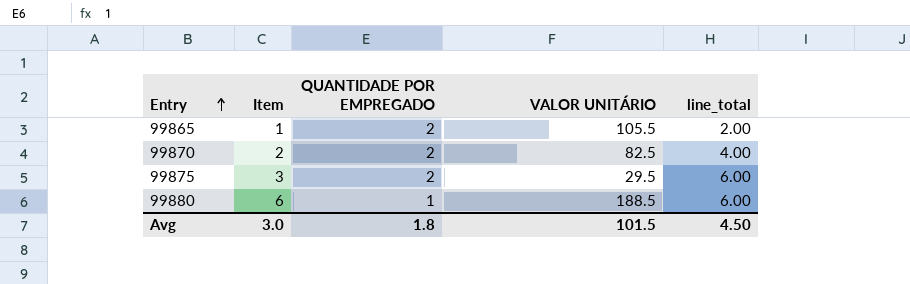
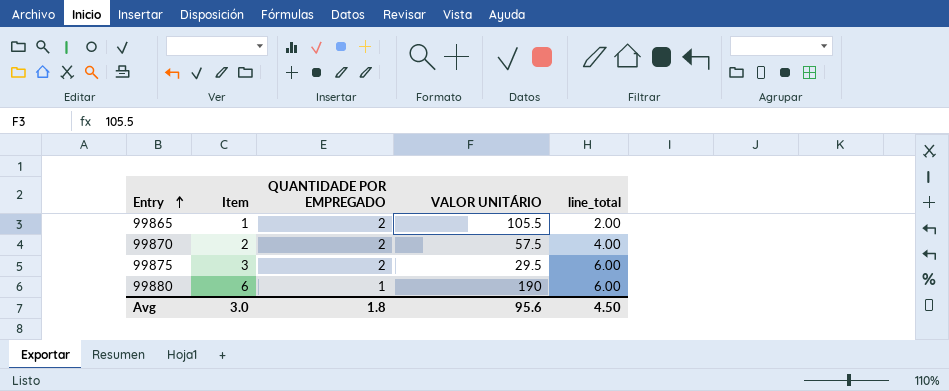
99870 | VALOR UNITÁRIO: 82.5 -> 57.5
99880 | VALOR UNITÁRIO: 188.5 -> 190
Avg | VALOR UNITÁRIO: 101.5 -> 95.6

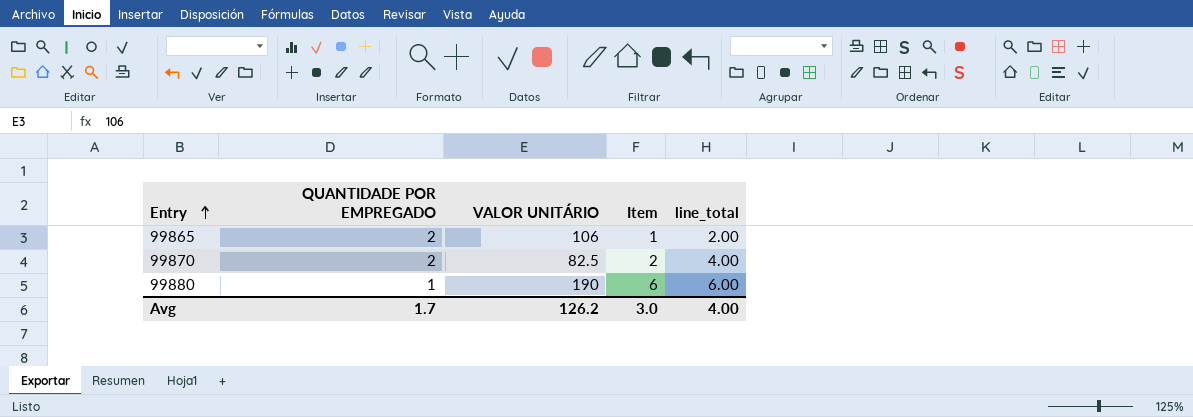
column Item | position: 2 -> 4
row 99875: 3 | 2 | 29.5 | 6.00 -> none
99865 | VALOR UNITÁRIO: 105.5 -> 106
99870 | VALOR UNITÁRIO: 57.5 -> 82.5
Avg | QUANTIDADE POR EMPREGADO: 1.8 -> 1.7
Avg | VALOR UNITÁRIO: 95.6 -> 126.2
Avg | line_total: 4.50 -> 4.00

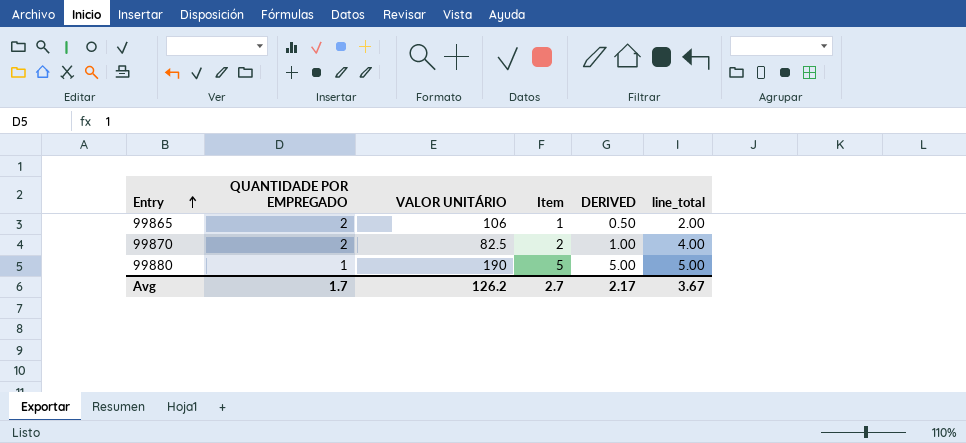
column DERIVED | formula: none -> [Item] / [QUANTIDADE POR EMPREGADO]
99880 | Item: 6 -> 5
99880 | line_total: 6.00 -> 5.00
Avg | Item: 3.0 -> 2.7
Avg | line_total: 4.00 -> 3.67

